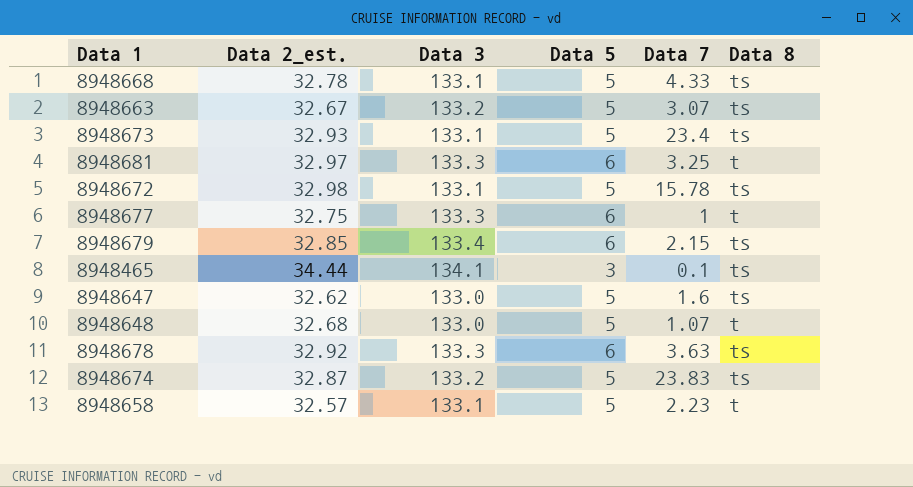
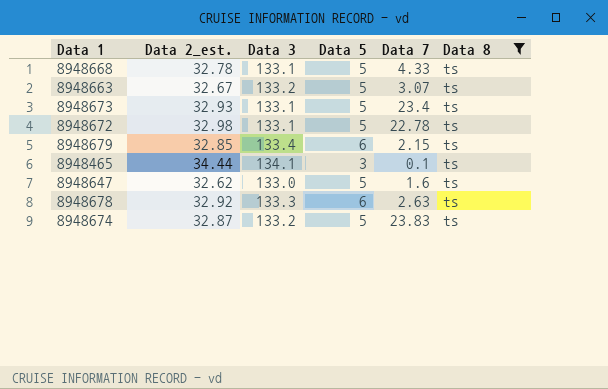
filter: none -> Data 8 = ts
8948672 | Data 7: 15.78 -> 22.78
8948678 | Data 7: 3.63 -> 2.63

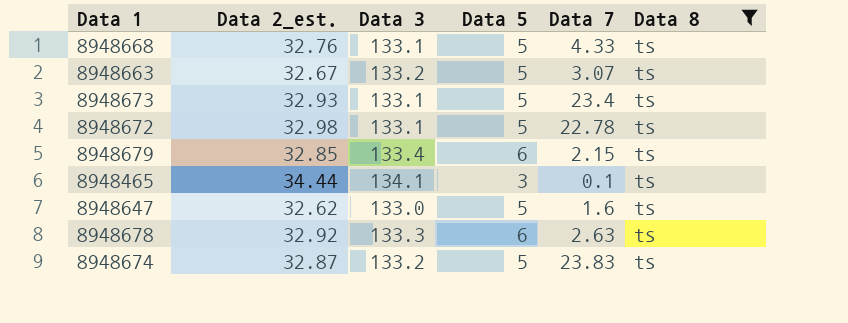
8948668 | Data 2_est.: 32.78 -> 32.76

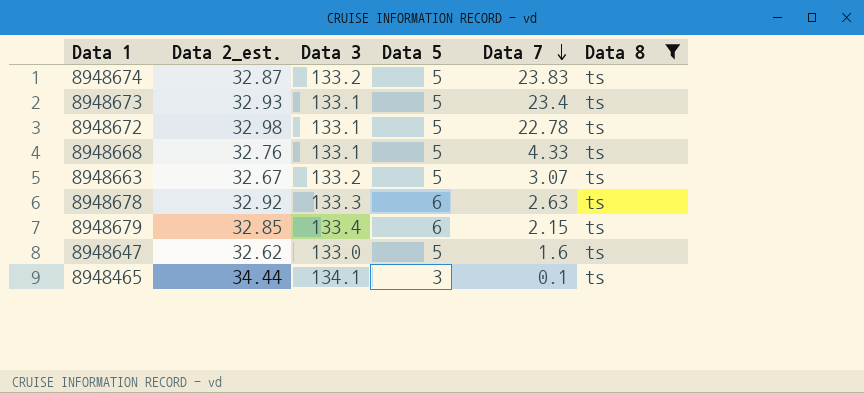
row order: none -> Data 7 descending

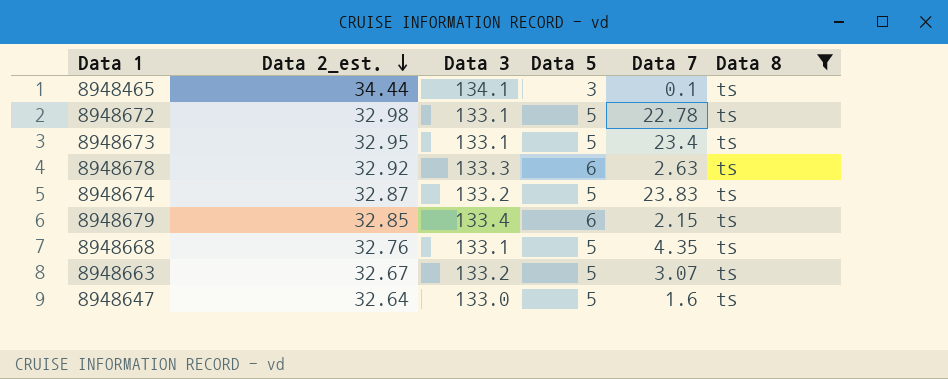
row order: Data 7 descending -> Data 2_est. descending
8948673 | Data 2_est.: 32.93 -> 32.95
8948668 | Data 7: 4.33 -> 4.35
8948647 | Data 2_est.: 32.62 -> 32.64

